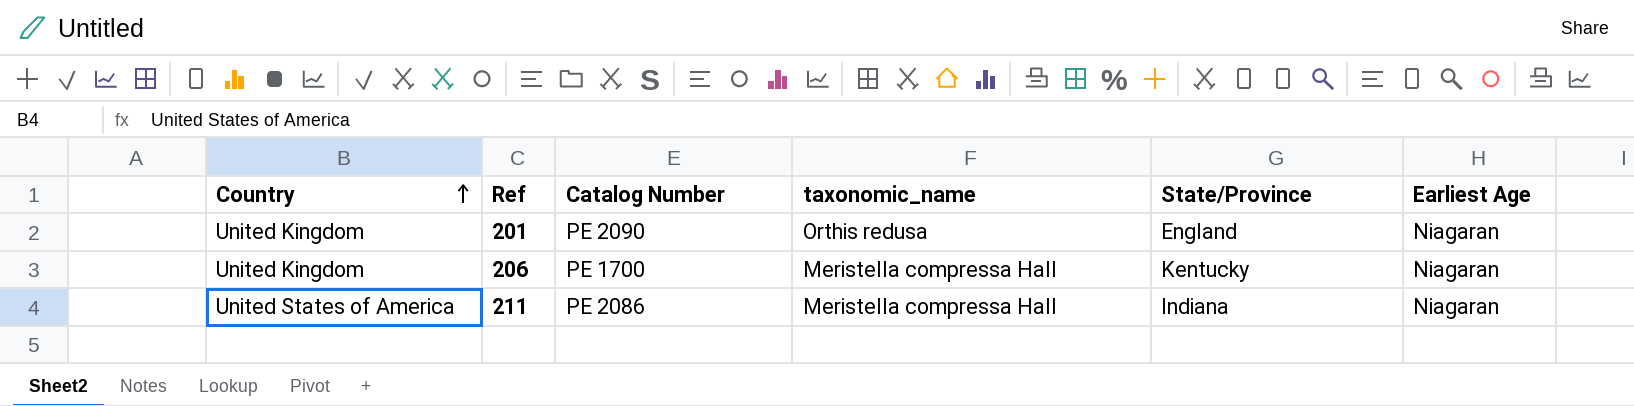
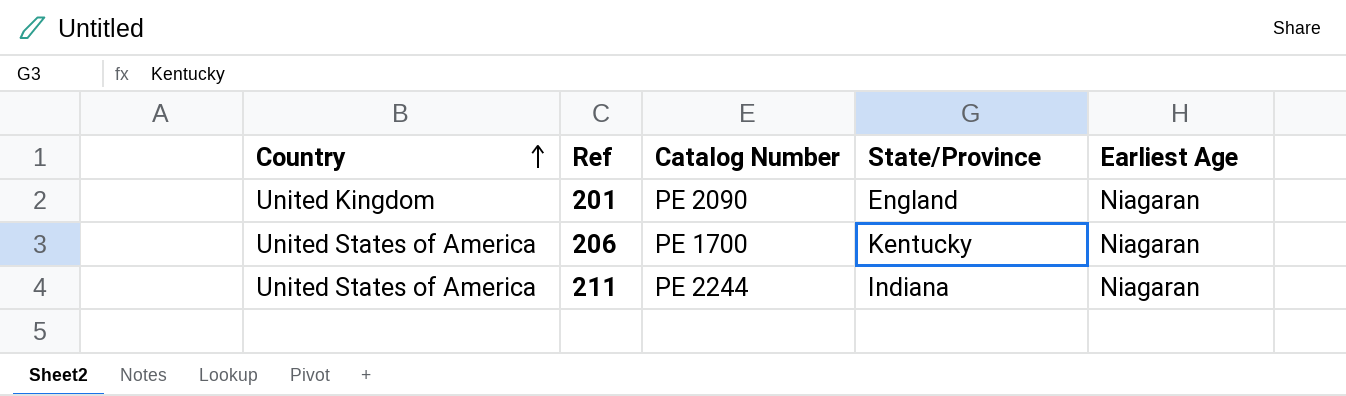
column taxonomic_name | position: 4 -> none
206 | Country: United Kingdom -> United States of America
211 | Catalog Number: PE 2086 -> PE 2244

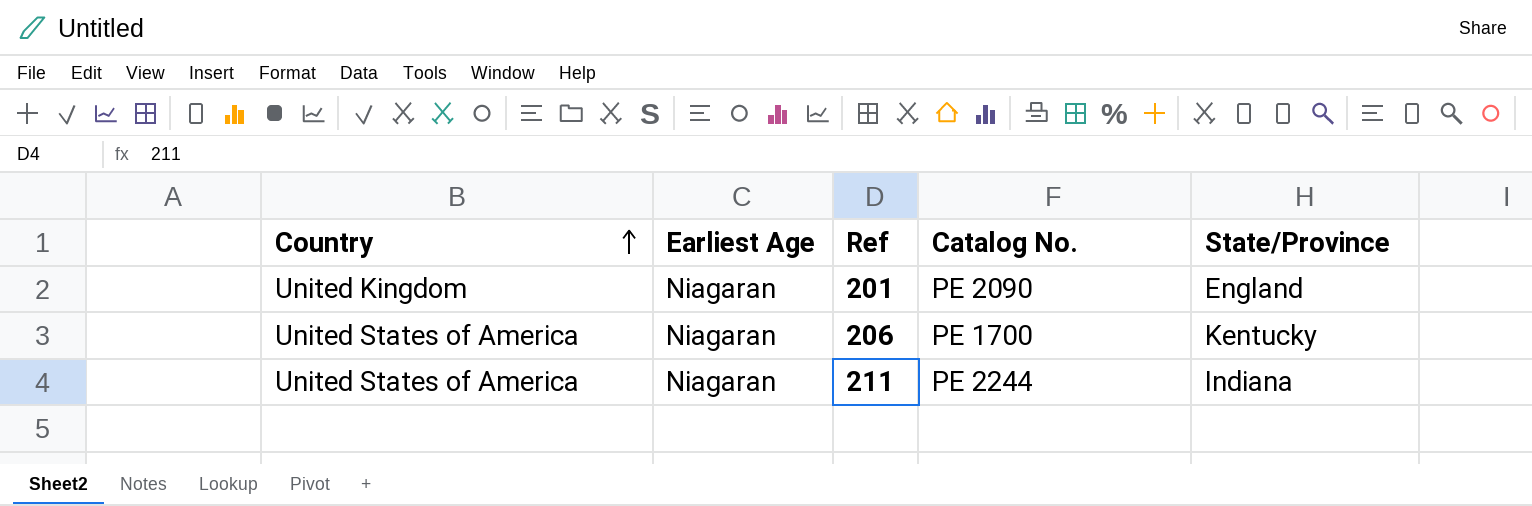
column Earliest Age | position: 5 -> 2
column name: Catalog Number -> Catalog No.

